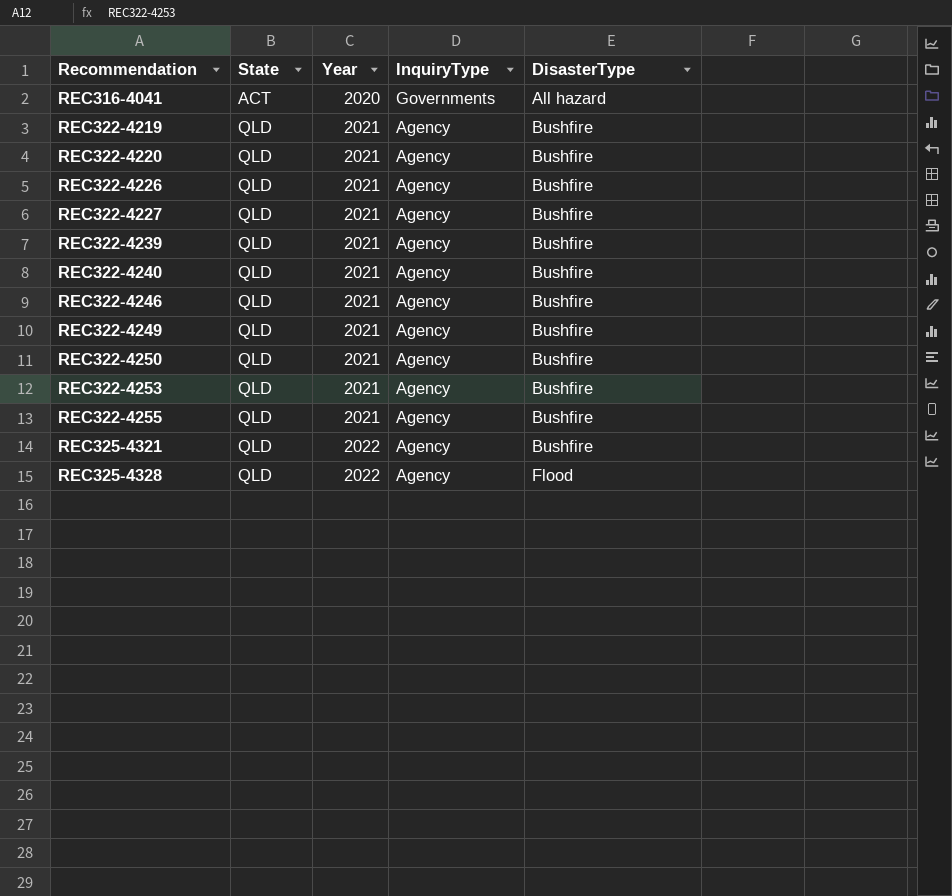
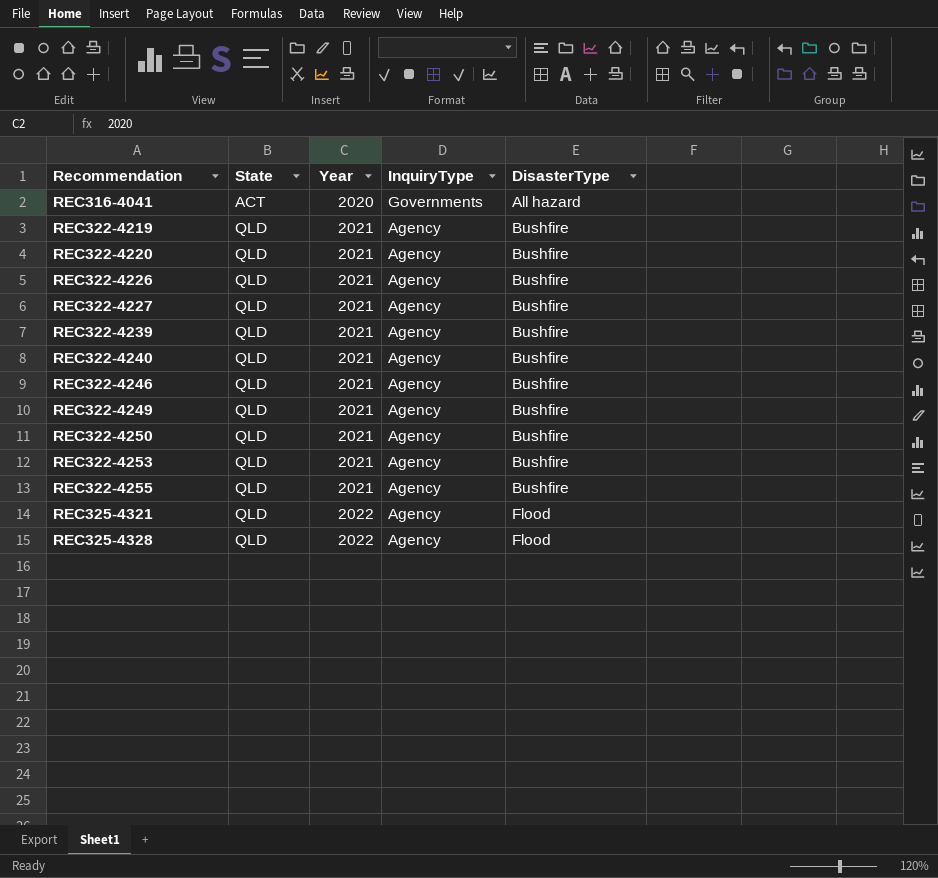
REC325-4321 | DisasterType: Bushfire -> Flood

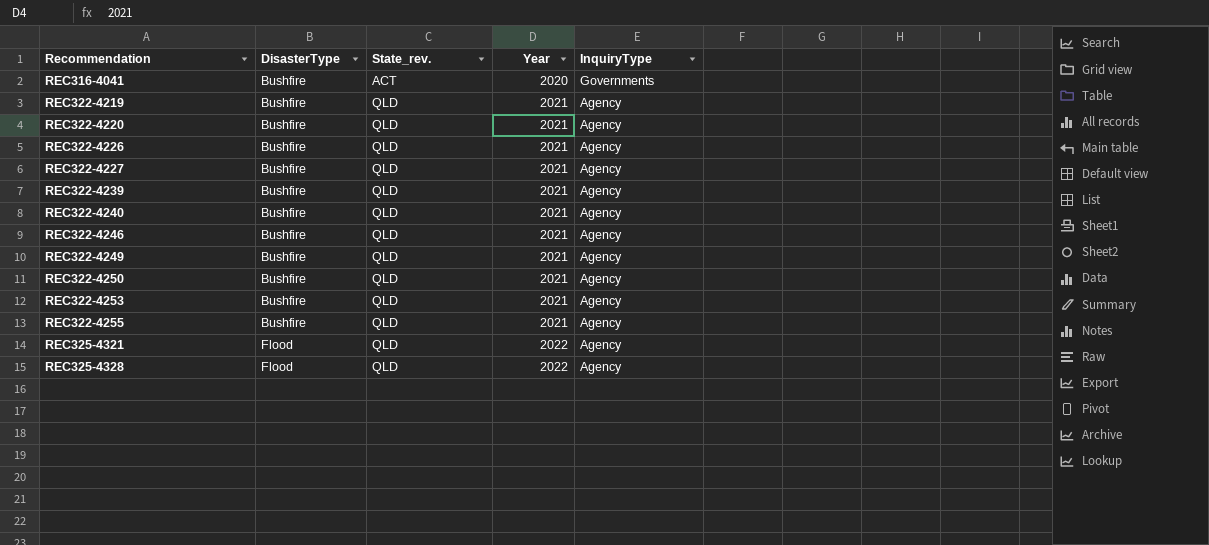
column DisasterType | position: 5 -> 2
column name: State -> State_rev.
REC316-4041 | DisasterType: All hazard -> Bushfire

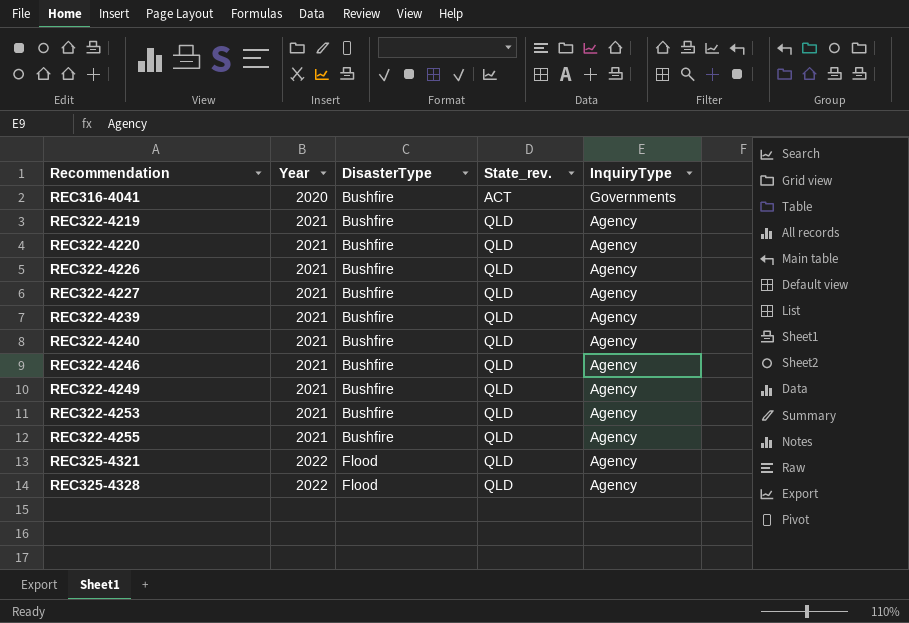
column Year | position: 4 -> 2
row REC322-4250: Bushfire | QLD | 2021 | Agency -> none

